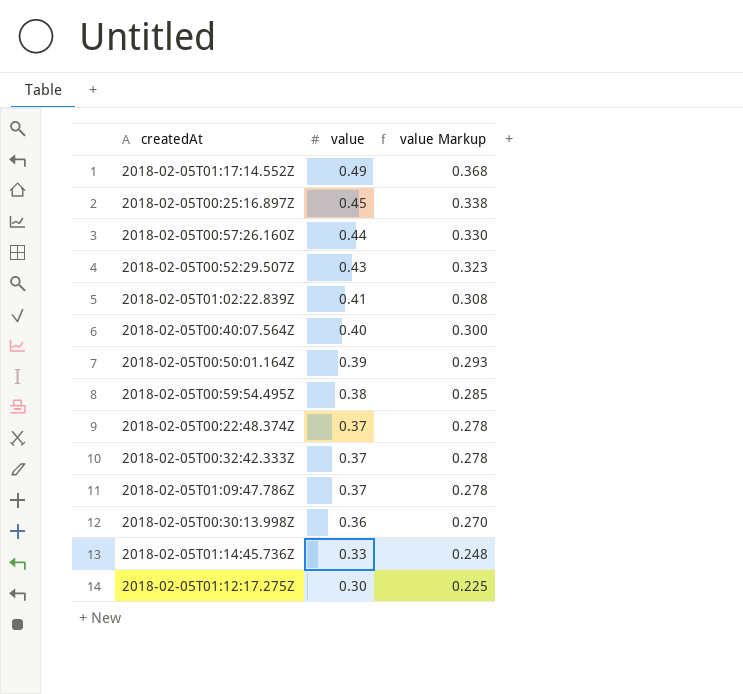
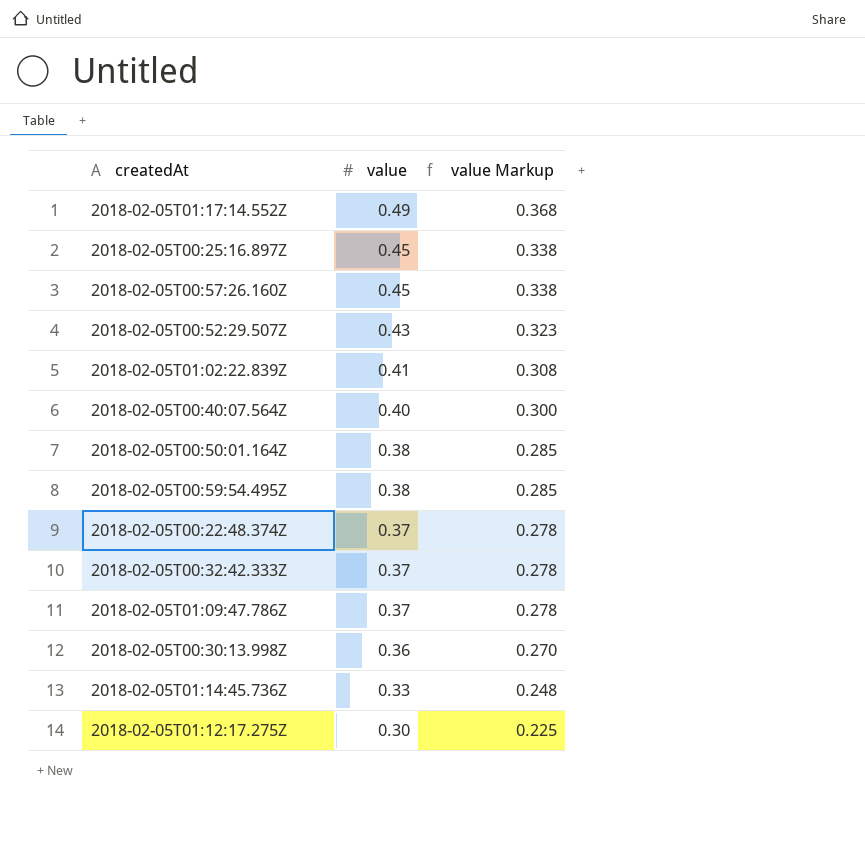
2018-02-05T00:57:26.160Z | value: 0.44 -> 0.45
2018-02-05T00:57:26.160Z | value Markup: 0.330 -> 0.338
2018-02-05T00:50:01.164Z | value: 0.39 -> 0.38
2018-02-05T00:50:01.164Z | value Markup: 0.293 -> 0.285

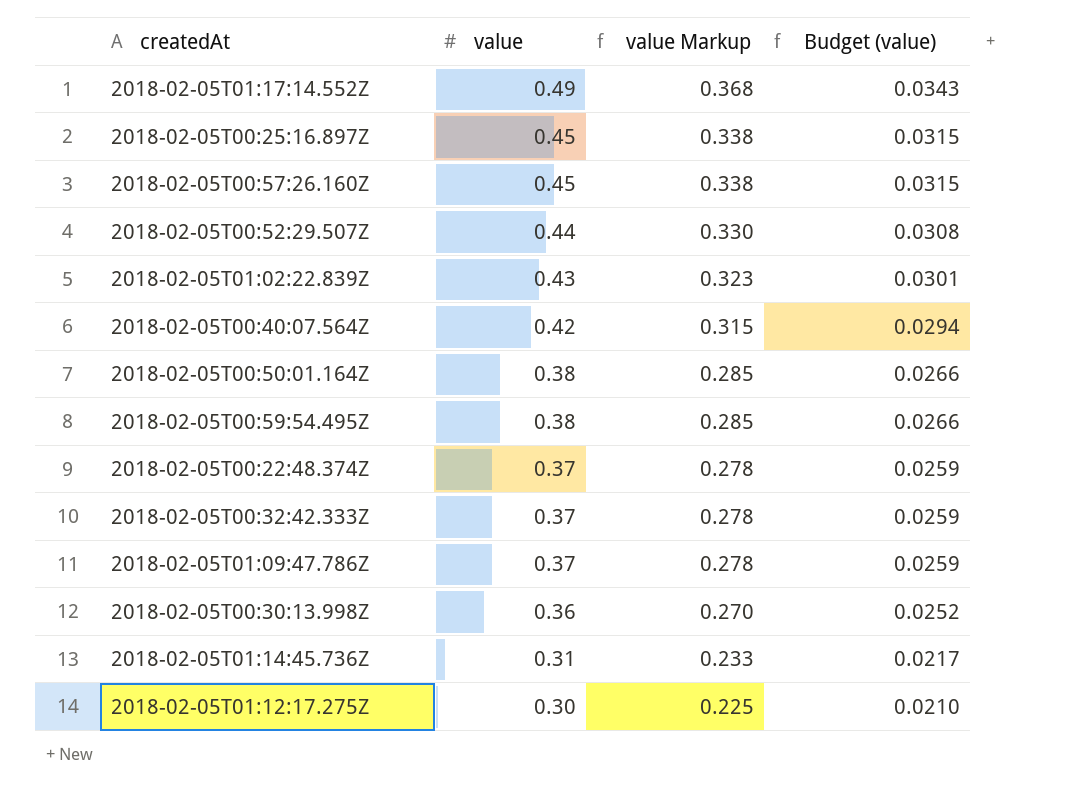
column Budget (value) | formula: none -> [value] * 0.07
2018-02-05T00:52:29.507Z | value: 0.43 -> 0.44
2018-02-05T00:52:29.507Z | value Markup: 0.323 -> 0.330
2018-02-05T01:02:22.839Z | value: 0.41 -> 0.43
2018-02-05T01:02:22.839Z | value Markup: 0.308 -> 0.323
2018-02-05T00:40:07.564Z | value: 0.40 -> 0.42
2018-02-05T00:40:07.564Z | value Markup: 0.300 -> 0.315
2018-02-05T01:14:45.736Z | value: 0.33 -> 0.31
2018-02-05T01:14:45.736Z | value Markup: 0.248 -> 0.233

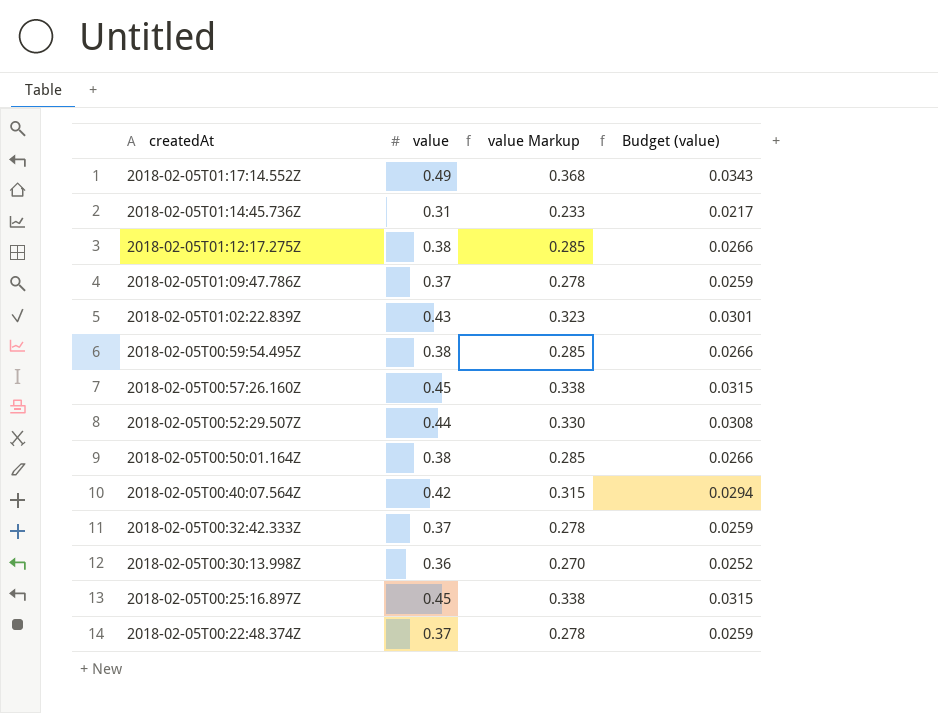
row order: value descending -> createdAt descending
2018-02-05T01:12:17.275Z | value: 0.30 -> 0.38
2018-02-05T01:12:17.275Z | value Markup: 0.225 -> 0.285
2018-02-05T01:12:17.275Z | Budget (value): 0.0210 -> 0.0266

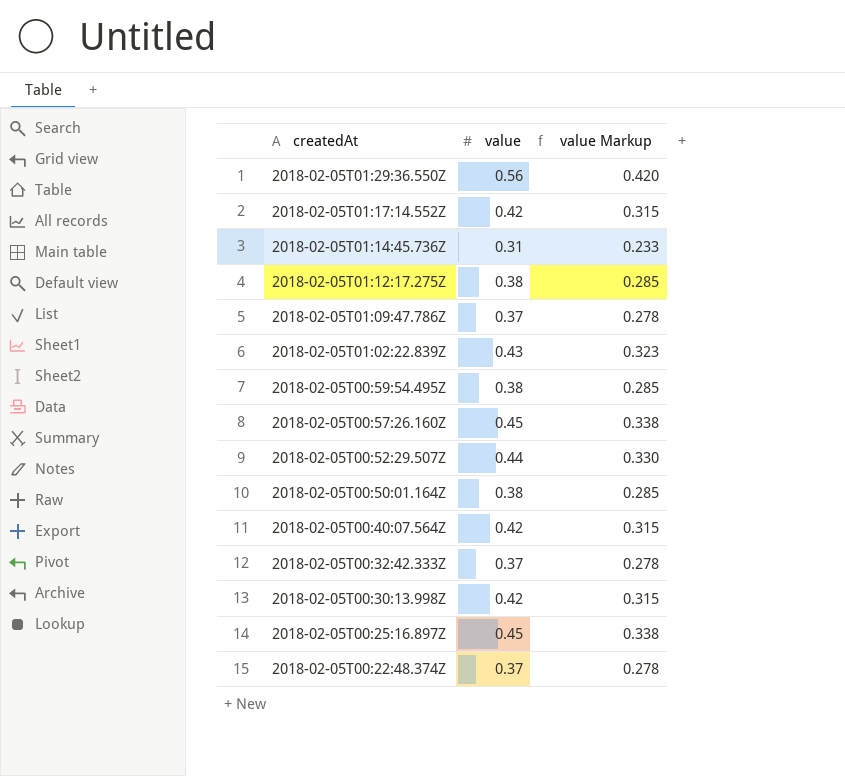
column Budget (value) | formula: [value] * 0.07 -> none
row 2018-02-05T01:29:36.550Z: none -> 0.56 | 0.420
2018-02-05T01:17:14.552Z | value: 0.49 -> 0.42
2018-02-05T01:17:14.552Z | value Markup: 0.368 -> 0.315
2018-02-05T00:30:13.998Z | value: 0.36 -> 0.42
2018-02-05T00:30:13.998Z | value Markup: 0.270 -> 0.315

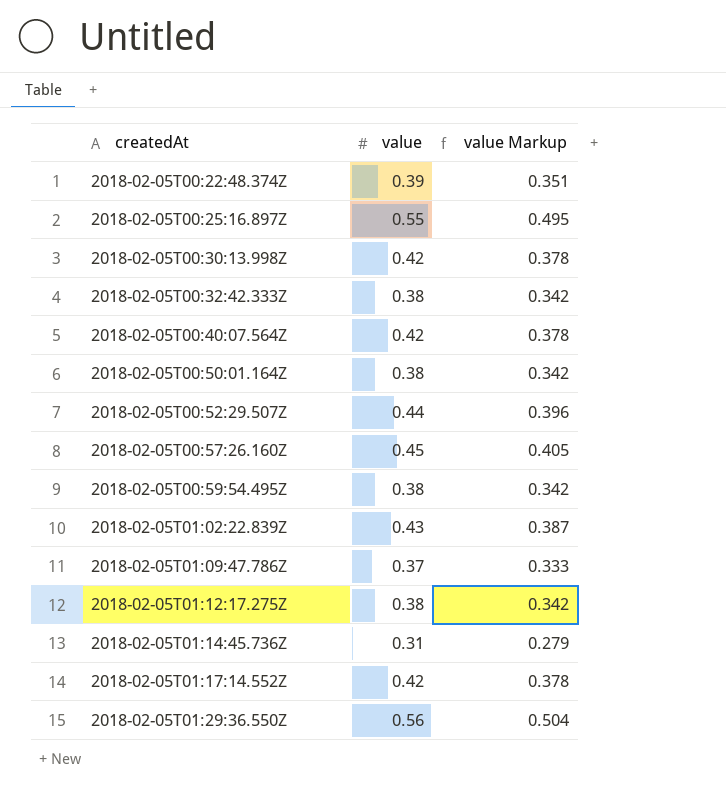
row order: createdAt descending -> createdAt ascending
column value Markup | formula: [value] * 0.75 -> [value] * 0.9
2018-02-05T00:22:48.374Z | value: 0.37 -> 0.39
2018-02-05T00:25:16.897Z | value: 0.45 -> 0.55
2018-02-05T00:32:42.333Z | value: 0.37 -> 0.38

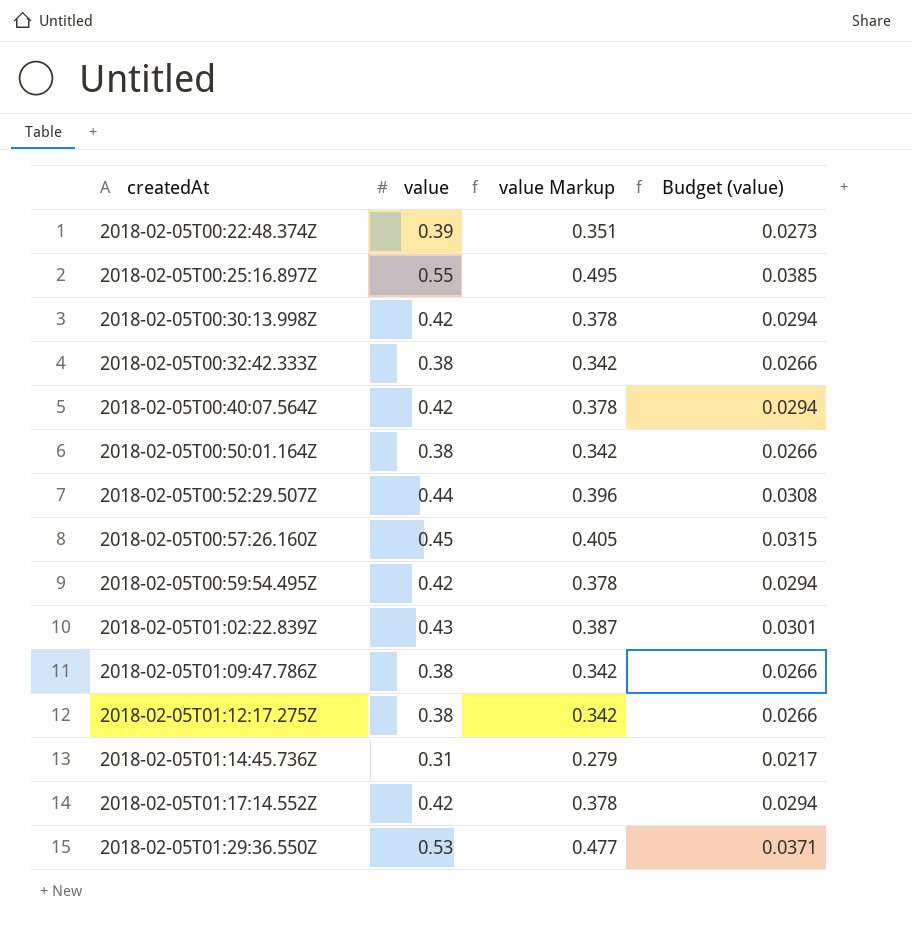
column Budget (value) | formula: none -> [value] * 0.07
2018-02-05T00:59:54.495Z | value: 0.38 -> 0.42
2018-02-05T00:59:54.495Z | value Markup: 0.342 -> 0.378
2018-02-05T01:09:47.786Z | value: 0.37 -> 0.38
2018-02-05T01:09:47.786Z | value Markup: 0.333 -> 0.342
2018-02-05T01:29:36.550Z | value: 0.56 -> 0.53
2018-02-05T01:29:36.550Z | value Markup: 0.504 -> 0.477

